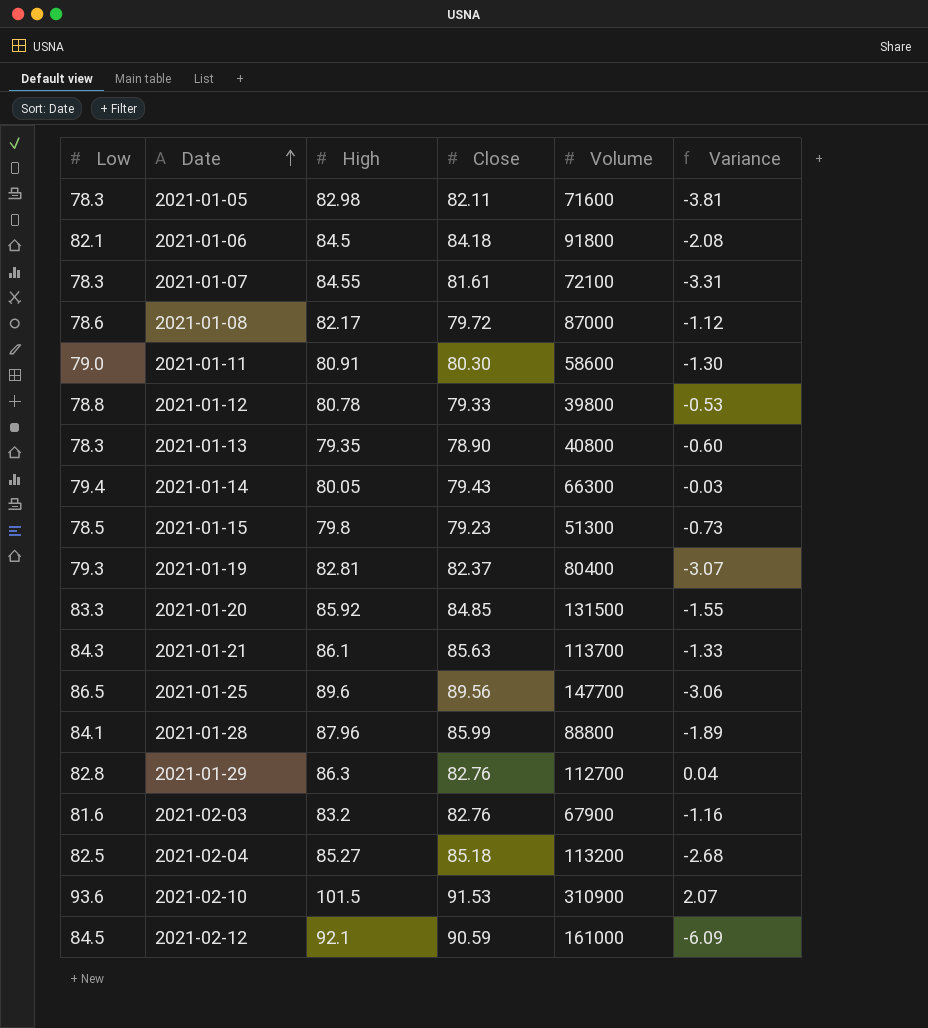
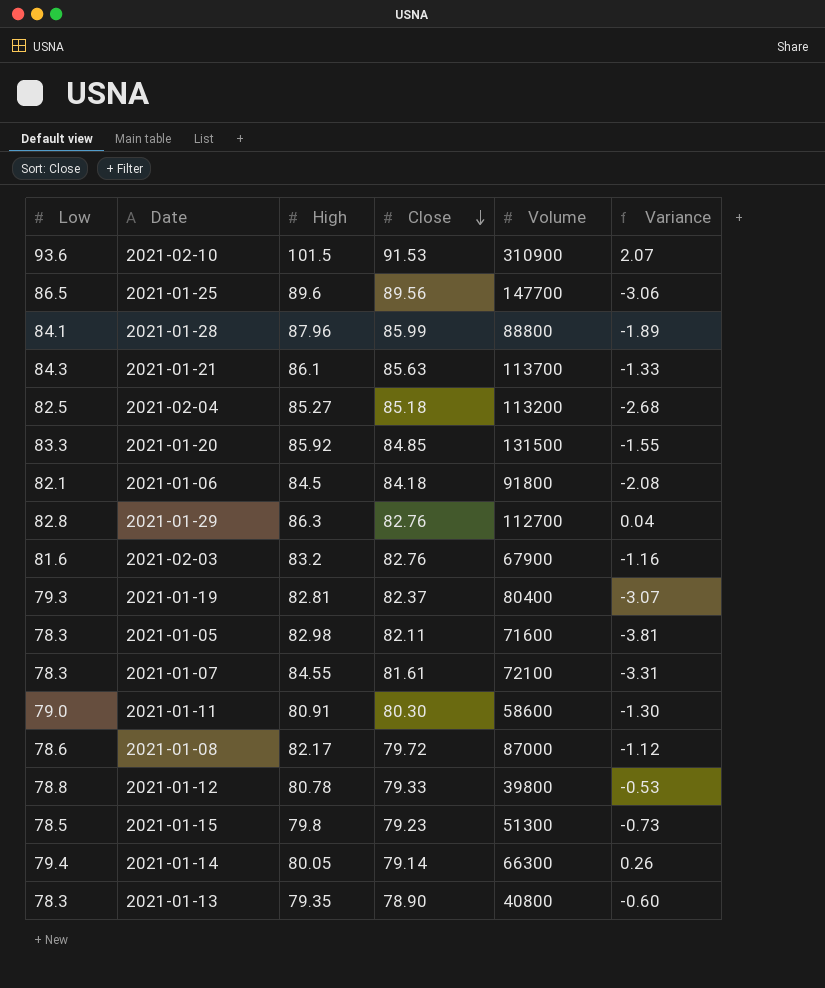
row order: Date ascending -> Close descending
row 2021-02-12: 84.5 | 92.1 | 90.59 | 161000 | -6.09 -> none
2021-01-14 | Close: 79.43 -> 79.14
2021-01-14 | Variance: -0.03 -> 0.26

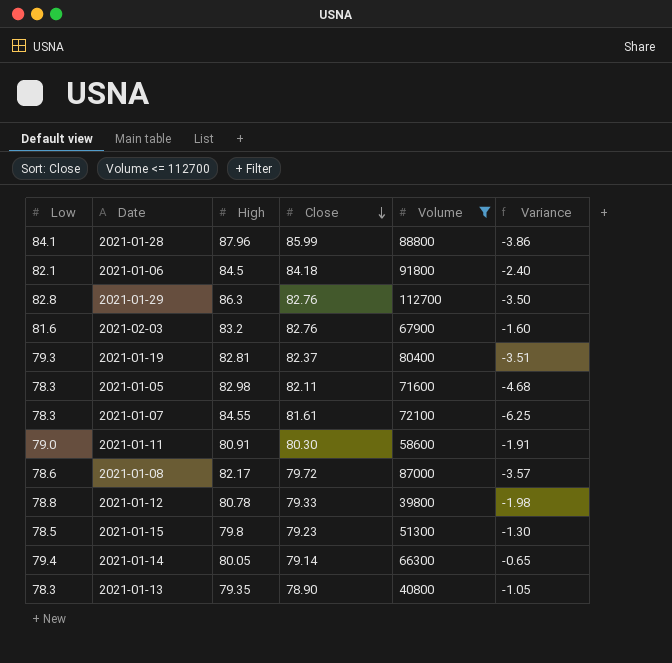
filter: none -> Volume <= 112700
column Variance | formula: [Low] - [Close] -> [Low] - [High]

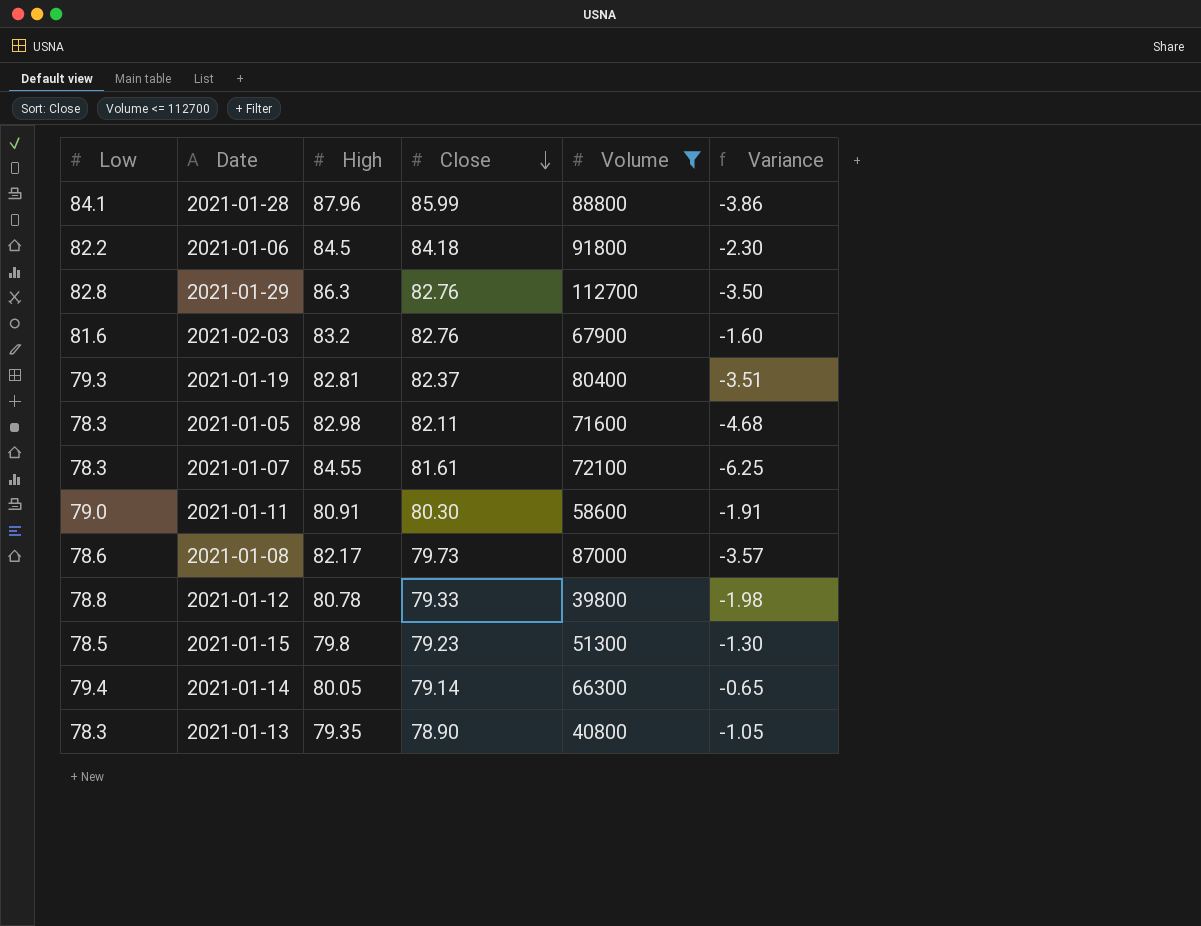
2021-01-06 | Low: 82.1 -> 82.2
2021-01-06 | Variance: -2.40 -> -2.30
2021-01-08 | Close: 79.72 -> 79.73

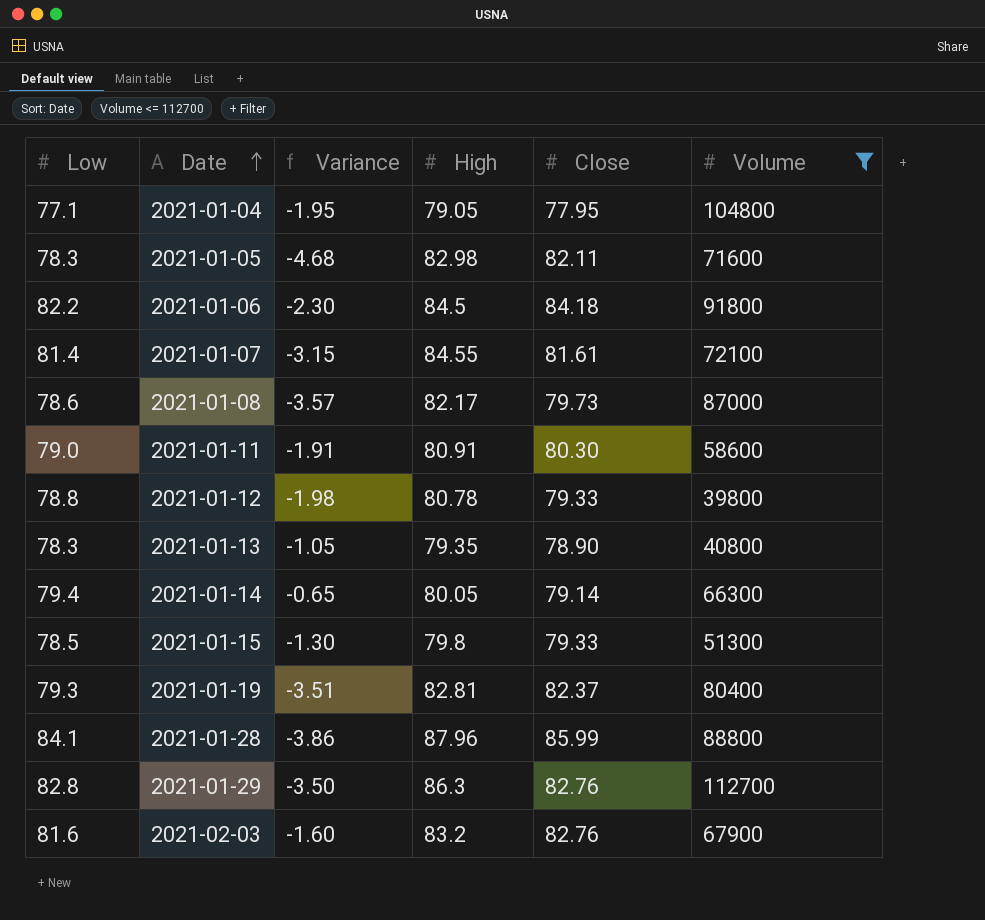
row order: Close descending -> Date ascending
column Variance | position: 6 -> 3
row 2021-01-04: none -> 77.1 | -1.95 | 79.05 | 77.95 | 104800
2021-01-07 | Low: 78.3 -> 81.4
2021-01-07 | Variance: -6.25 -> -3.15
2021-01-15 | Close: 79.23 -> 79.33

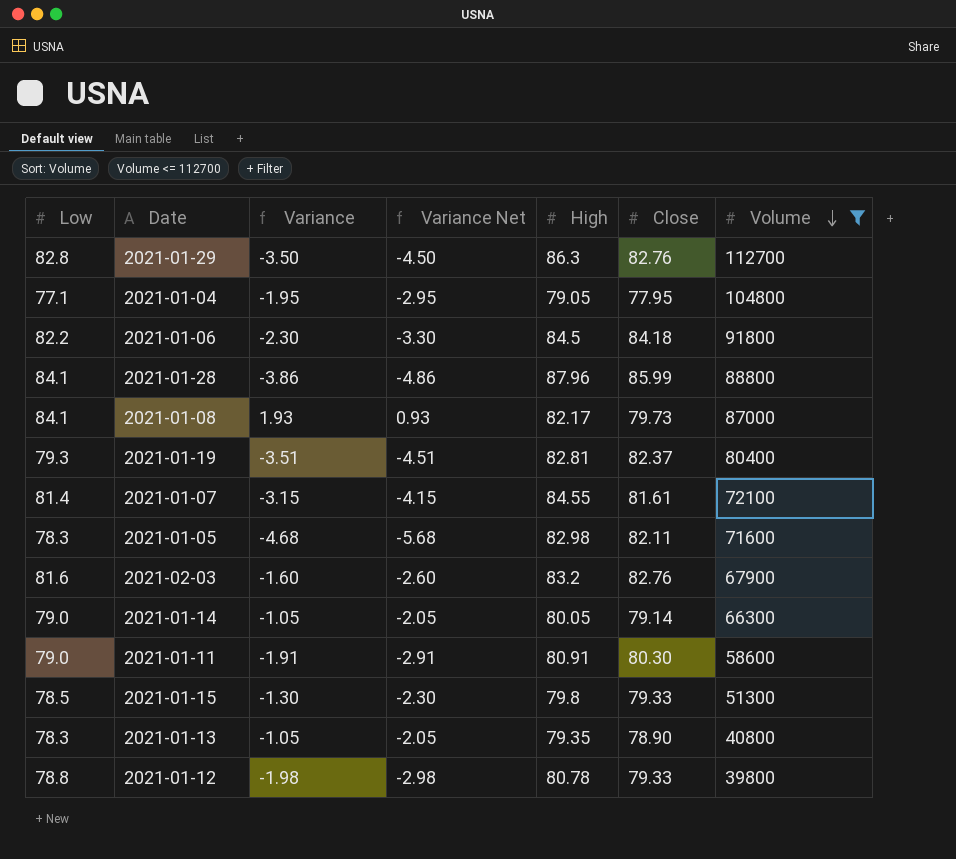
row order: Date ascending -> Volume descending
column Variance Net | formula: none -> [Variance] - 1
2021-01-08 | Low: 78.6 -> 84.1
2021-01-08 | Variance: -3.57 -> 1.93
2021-01-14 | Low: 79.4 -> 79.0
2021-01-14 | Variance: -0.65 -> -1.05

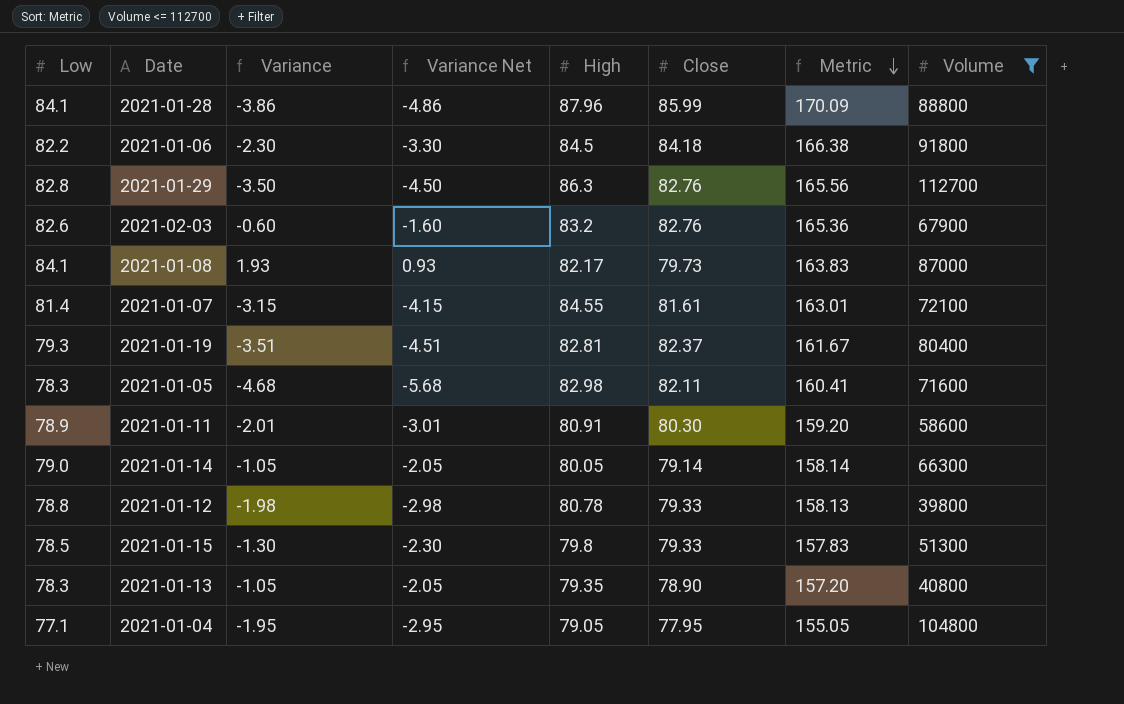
row order: Volume descending -> Metric descending
column Metric | formula: none -> [Low] + [Close]
2021-02-03 | Low: 81.6 -> 82.6
2021-02-03 | Variance: -1.60 -> -0.60
2021-02-03 | Variance Net: -2.60 -> -1.60
2021-01-11 | Low: 79.0 -> 78.9
2021-01-11 | Variance: -1.91 -> -2.01
2021-01-11 | Variance Net: -2.91 -> -3.01

